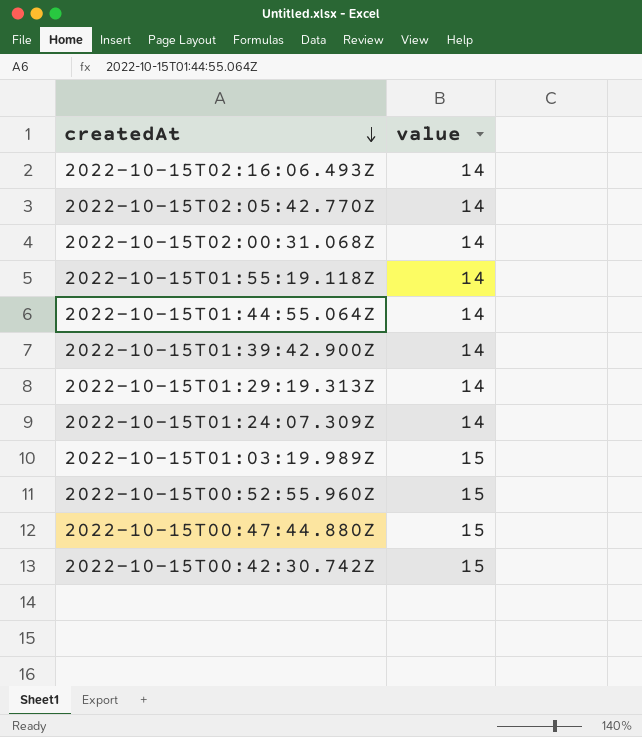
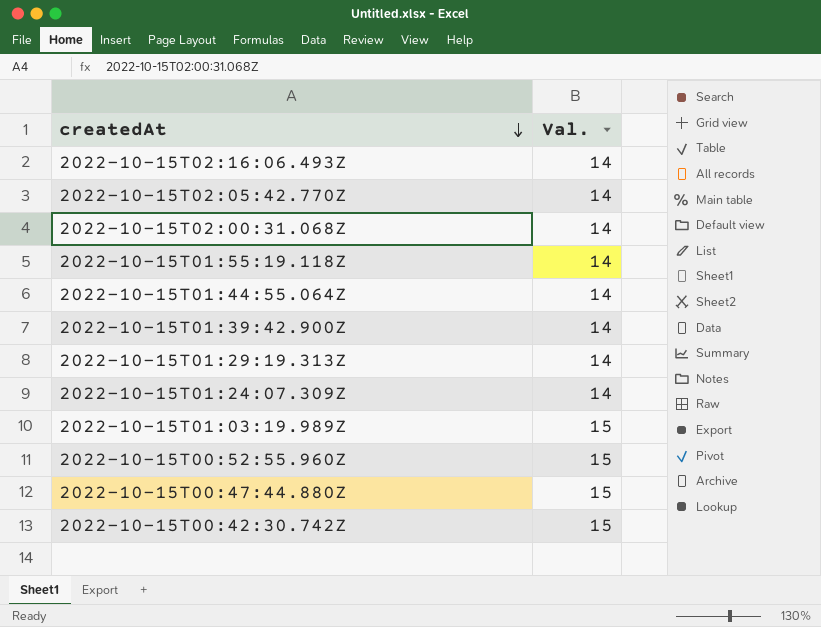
column name: value -> Val.

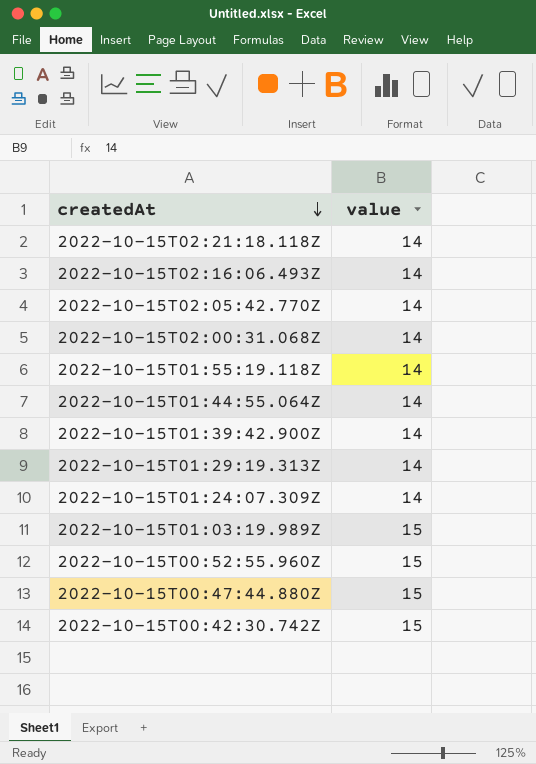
column name: Val. -> value
row 2022-10-15T02:21:18.118Z: none -> 14

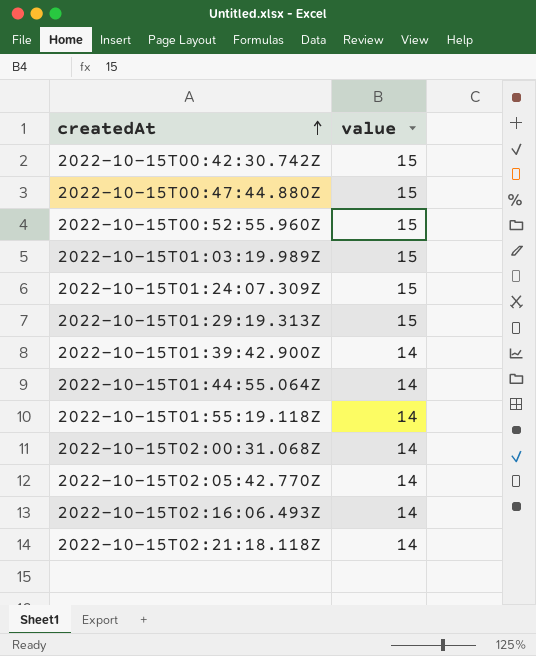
row order: createdAt descending -> createdAt ascending
2022-10-15T01:24:07.309Z | value: 14 -> 15
2022-10-15T01:29:19.313Z | value: 14 -> 15

